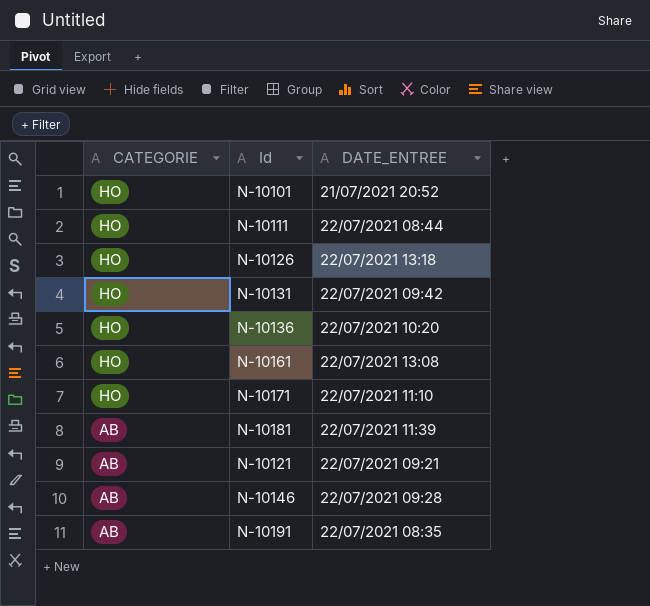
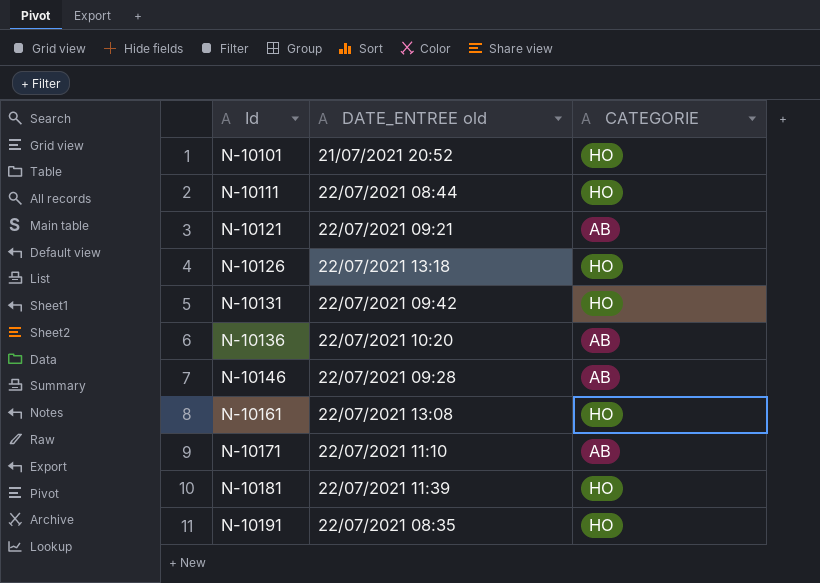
row order: CATEGORIE descending -> Id ascending
column name: DATE_ENTREE -> DATE_ENTREE old
column CATEGORIE | position: 1 -> 3
N-10136 | CATEGORIE: HO -> AB
N-10171 | CATEGORIE: HO -> AB
N-10181 | CATEGORIE: AB -> HO
N-10191 | CATEGORIE: AB -> HO

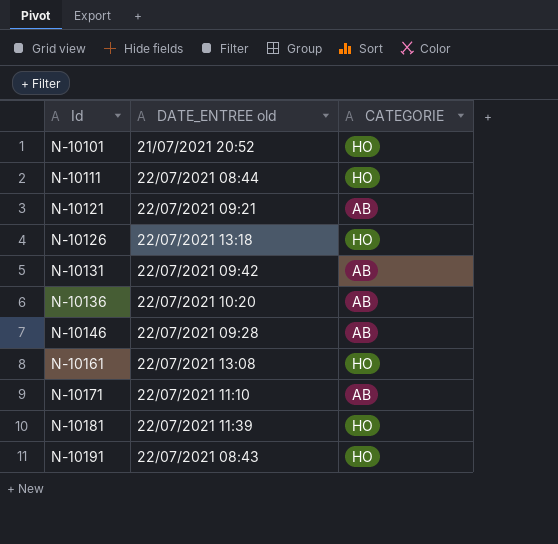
N-10131 | CATEGORIE: HO -> AB
N-10191 | DATE_ENTREE old: 22/07/2021 08:35 -> 22/07/2021 08:43

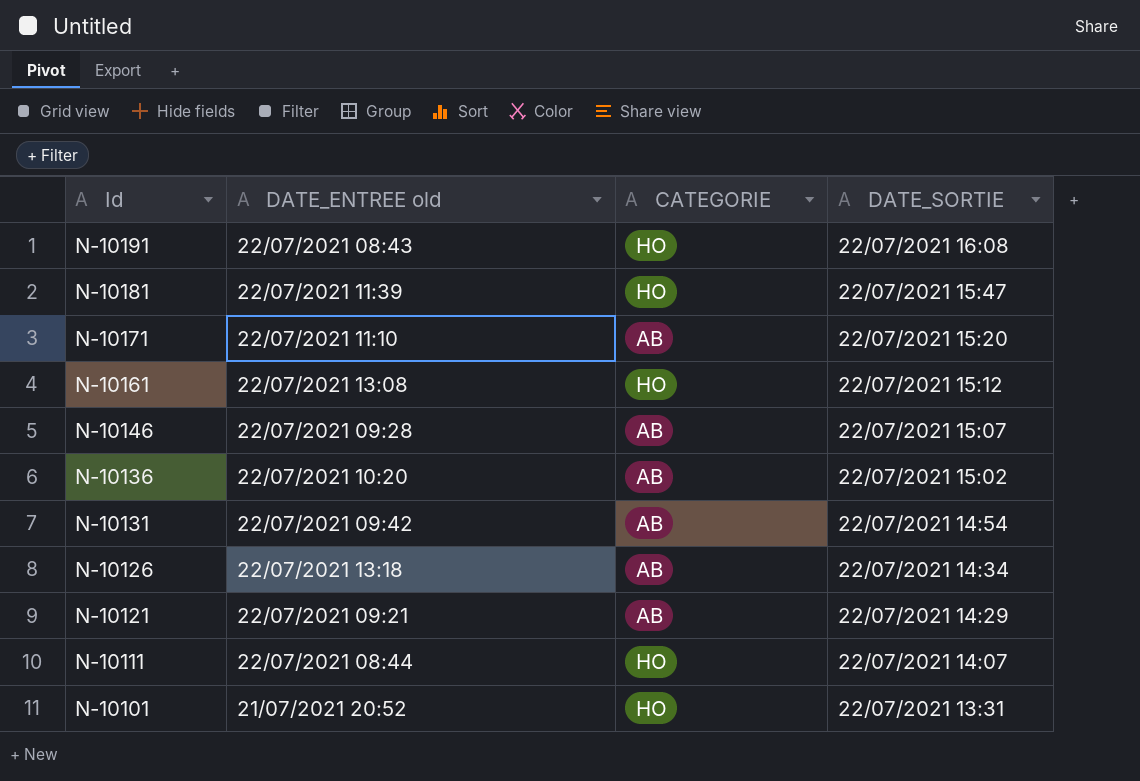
row order: Id ascending -> Id descending
column DATE_SORTIE | position: none -> 4
N-10126 | CATEGORIE: HO -> AB

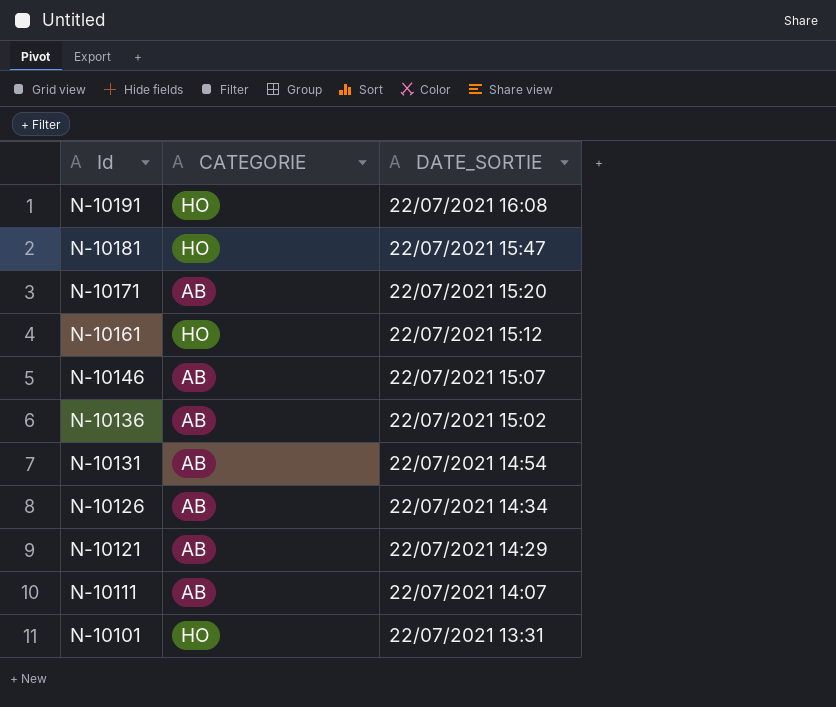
column DATE_ENTREE old | position: 2 -> none
N-10111 | CATEGORIE: HO -> AB

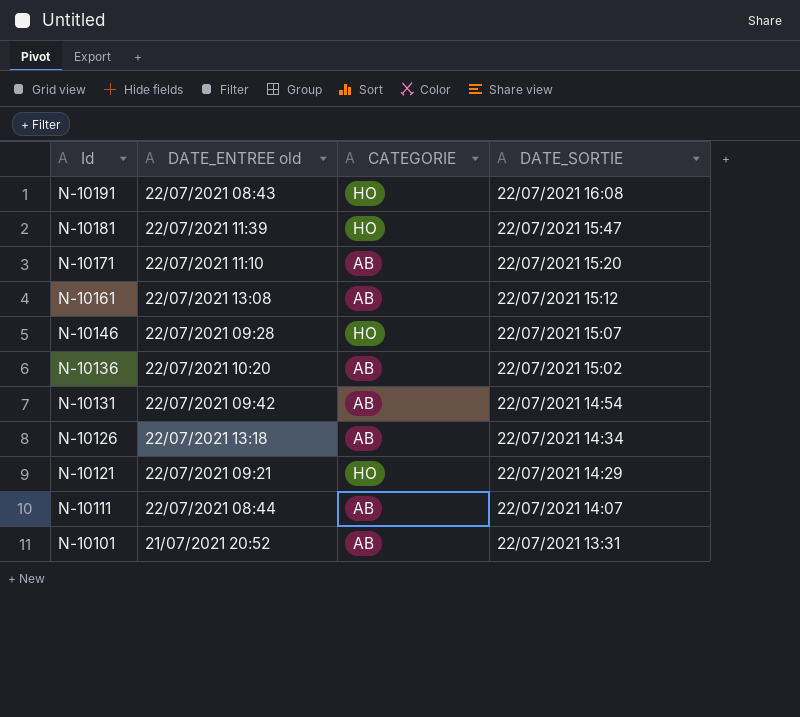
column DATE_ENTREE old | position: none -> 2
N-10161 | CATEGORIE: HO -> AB
N-10146 | CATEGORIE: AB -> HO
N-10121 | CATEGORIE: AB -> HO
N-10101 | CATEGORIE: HO -> AB

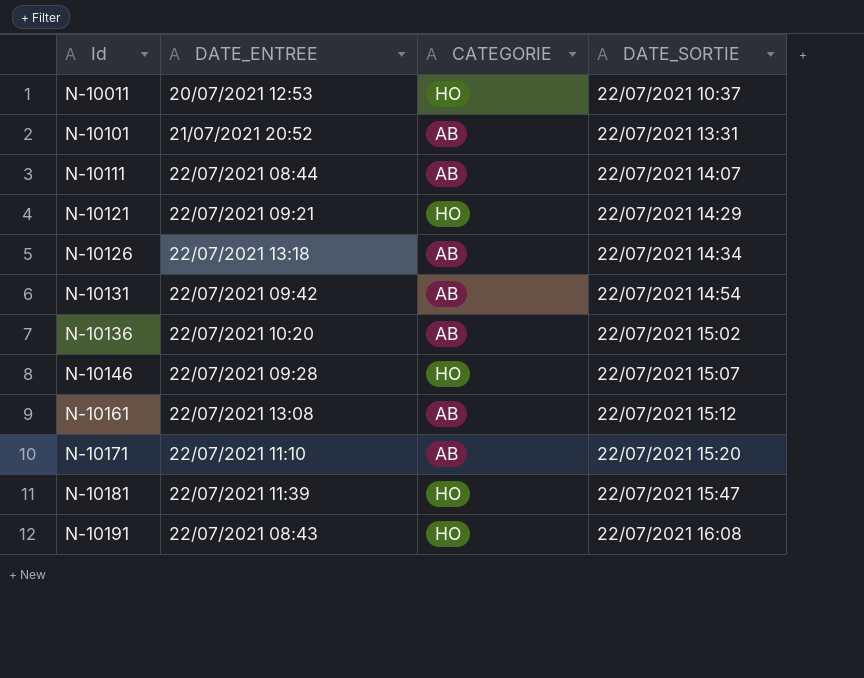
row order: Id descending -> Id ascending
column name: DATE_ENTREE old -> DATE_ENTREE
row N-10011: none -> 20/07/2021 12:53 | HO | 22/07/2021 10:37

